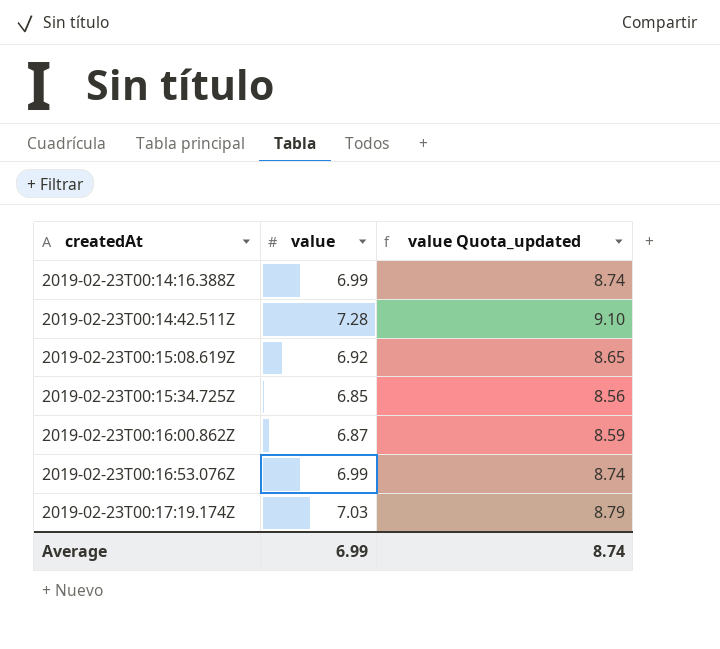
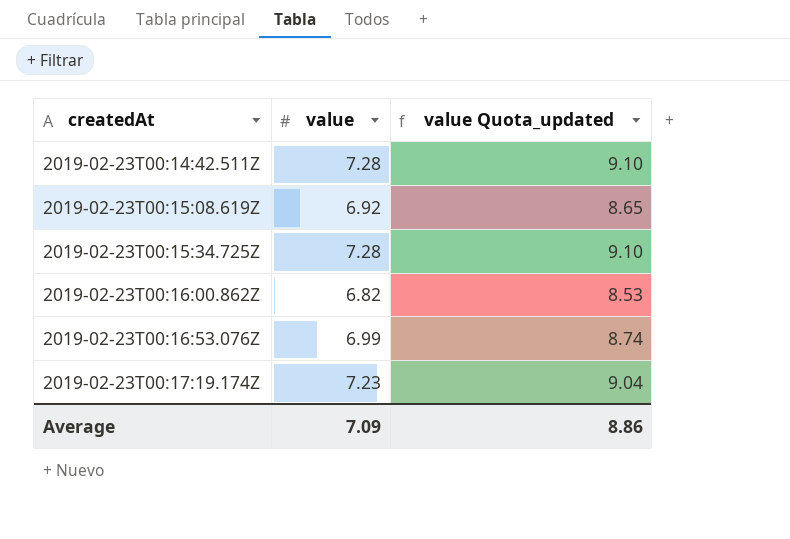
row 2019-02-23T00:14:16.388Z: 6.99 | 8.74 -> none
2019-02-23T00:15:34.725Z | value: 6.85 -> 7.28
2019-02-23T00:15:34.725Z | value Quota_updated: 8.56 -> 9.10
2019-02-23T00:16:00.862Z | value: 6.87 -> 6.82
2019-02-23T00:16:00.862Z | value Quota_updated: 8.59 -> 8.53
2019-02-23T00:17:19.174Z | value: 7.03 -> 7.23
2019-02-23T00:17:19.174Z | value Quota_updated: 8.79 -> 9.04
Average | value: 6.99 -> 7.09
Average | value Quota_updated: 8.74 -> 8.86

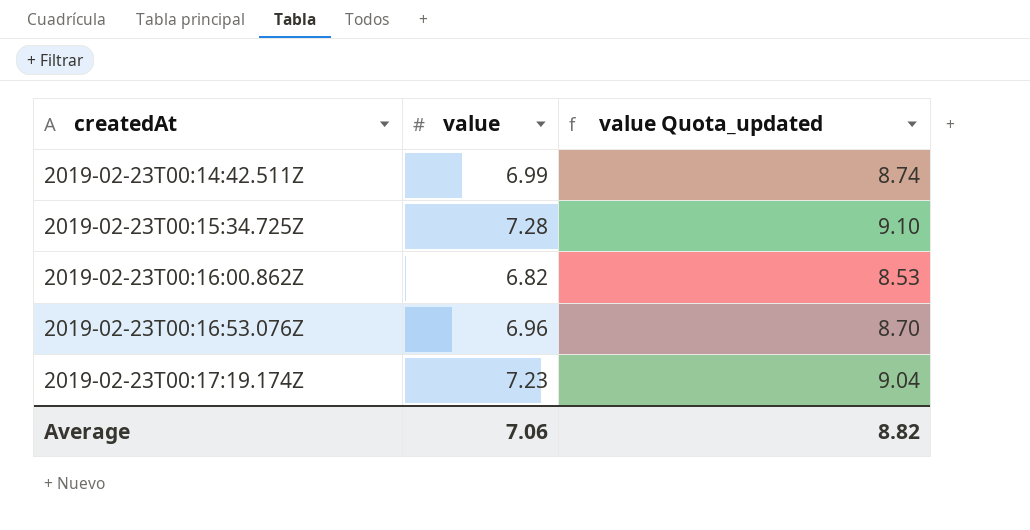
row 2019-02-23T00:15:08.619Z: 6.92 | 8.65 -> none
2019-02-23T00:14:42.511Z | value: 7.28 -> 6.99
2019-02-23T00:14:42.511Z | value Quota_updated: 9.10 -> 8.74
2019-02-23T00:16:53.076Z | value: 6.99 -> 6.96
2019-02-23T00:16:53.076Z | value Quota_updated: 8.74 -> 8.70
Average | value: 7.09 -> 7.06
Average | value Quota_updated: 8.86 -> 8.82

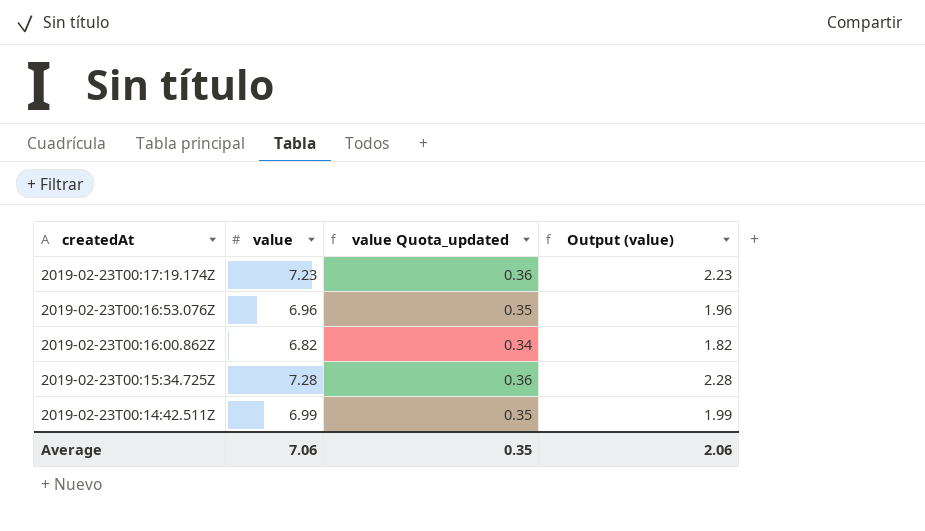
row order: createdAt ascending -> createdAt descending
column value Quota_updated | formula: [value] * 1.25 -> [value] * 0.05
column Output (value) | formula: none -> [value] - 5
Average | value Quota_updated: 8.82 -> 0.35

